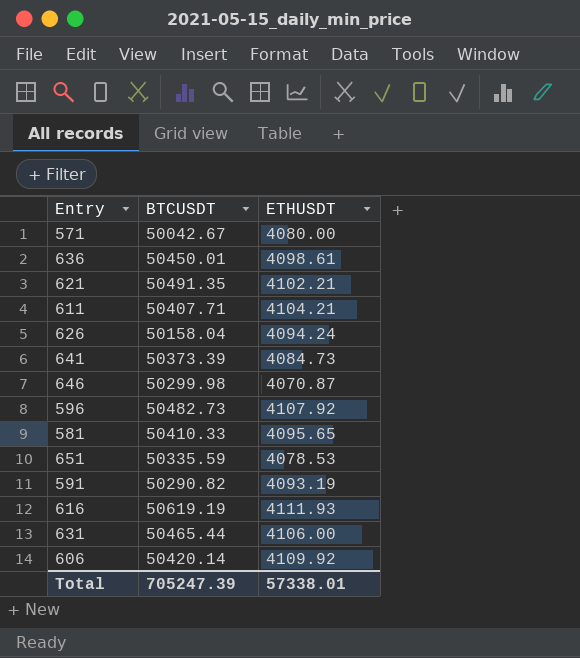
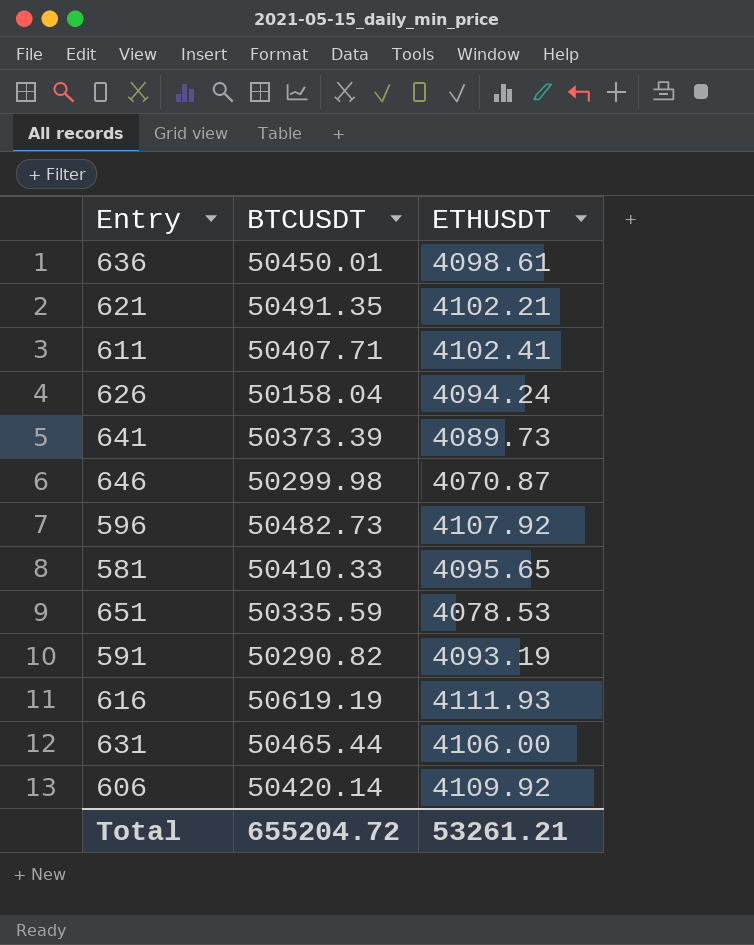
row 571: 50042.67 | 4080.00 -> none
611 | ETHUSDT: 4104.21 -> 4102.41
641 | ETHUSDT: 4084.73 -> 4089.73
Total | BTCUSDT: 705247.39 -> 655204.72
Total | ETHUSDT: 57338.01 -> 53261.21

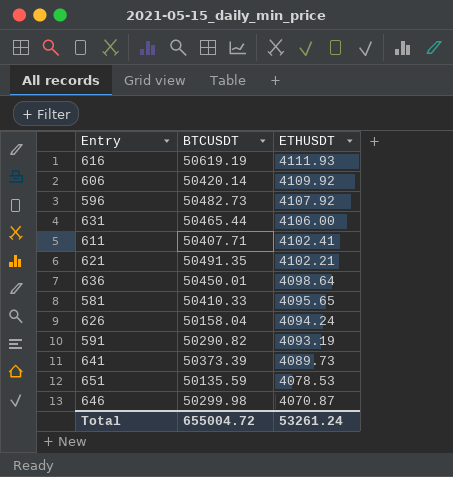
row order: none -> ETHUSDT descending
636 | ETHUSDT: 4098.61 -> 4098.64
651 | BTCUSDT: 50335.59 -> 50135.59
Total | BTCUSDT: 655204.72 -> 655004.72
Total | ETHUSDT: 53261.21 -> 53261.24

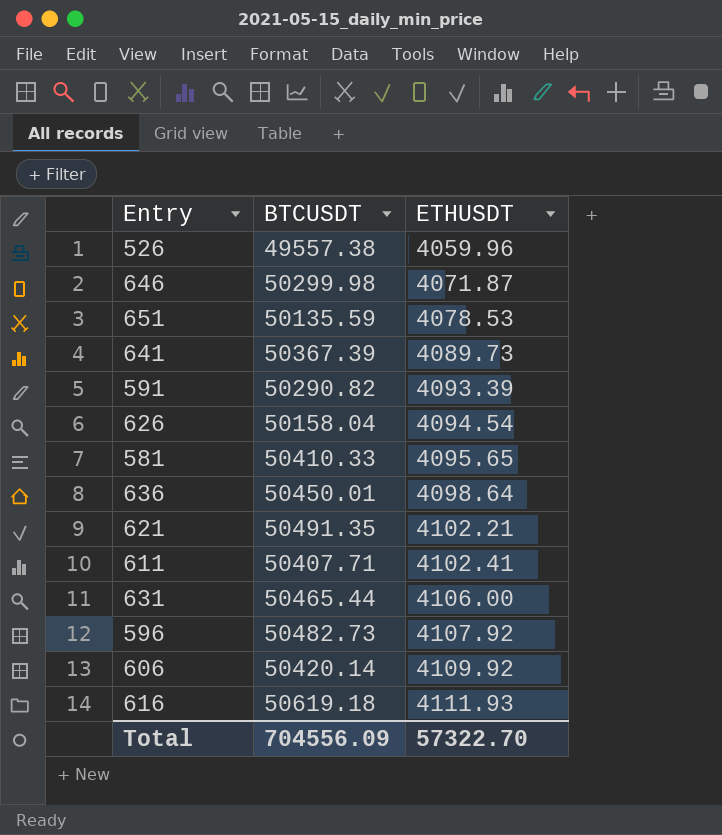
row order: ETHUSDT descending -> ETHUSDT ascending
row 526: none -> 49557.38 | 4059.96
646 | ETHUSDT: 4070.87 -> 4071.87
641 | BTCUSDT: 50373.39 -> 50367.39
591 | ETHUSDT: 4093.19 -> 4093.39
626 | ETHUSDT: 4094.24 -> 4094.54
616 | BTCUSDT: 50619.19 -> 50619.18
Total | BTCUSDT: 655004.72 -> 704556.09
Total | ETHUSDT: 53261.24 -> 57322.70

